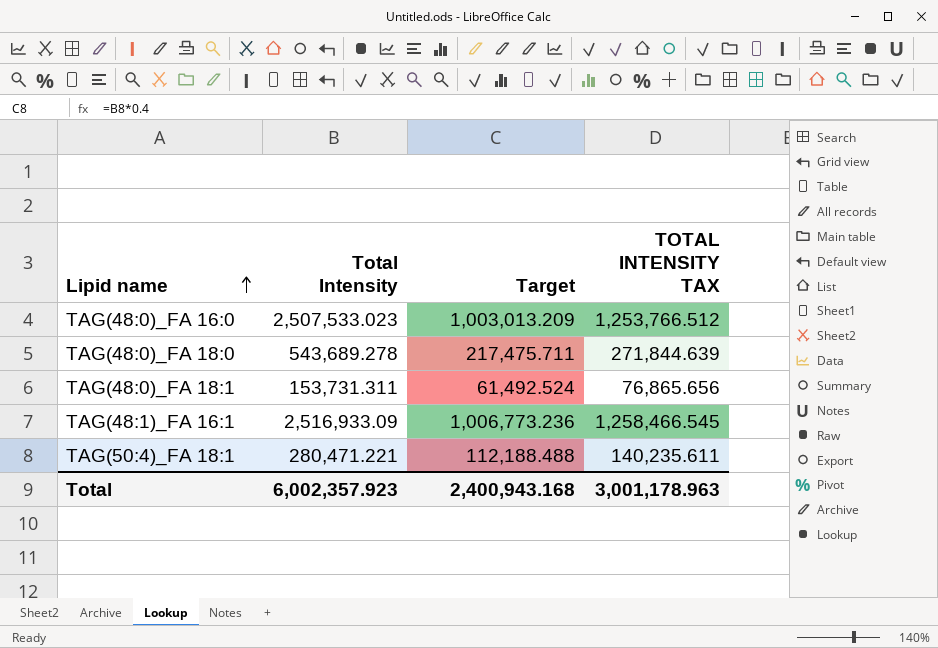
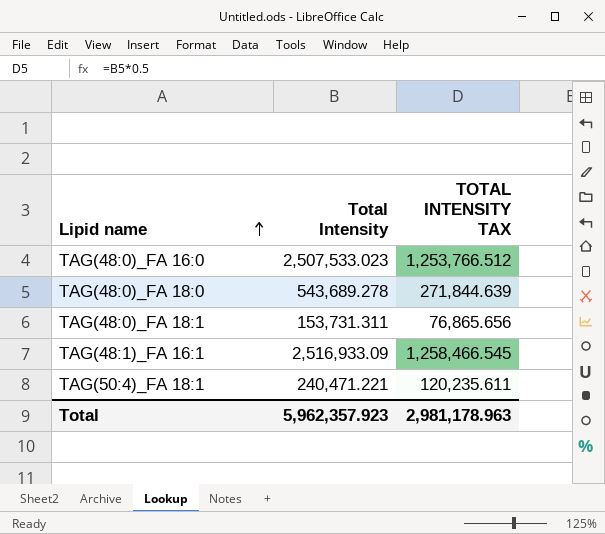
column Target | formula: [Total Intensity] * 0.4 -> none
TAG(50:4)_FA 18:1 | Total Intensity: 280,471.221 -> 240,471.221
TAG(50:4)_FA 18:1 | TOTAL INTENSITY TAX: 140,235.611 -> 120,235.611
Total | Total Intensity: 6,002,357.923 -> 5,962,357.923
Total | TOTAL INTENSITY TAX: 3,001,178.963 -> 2,981,178.963

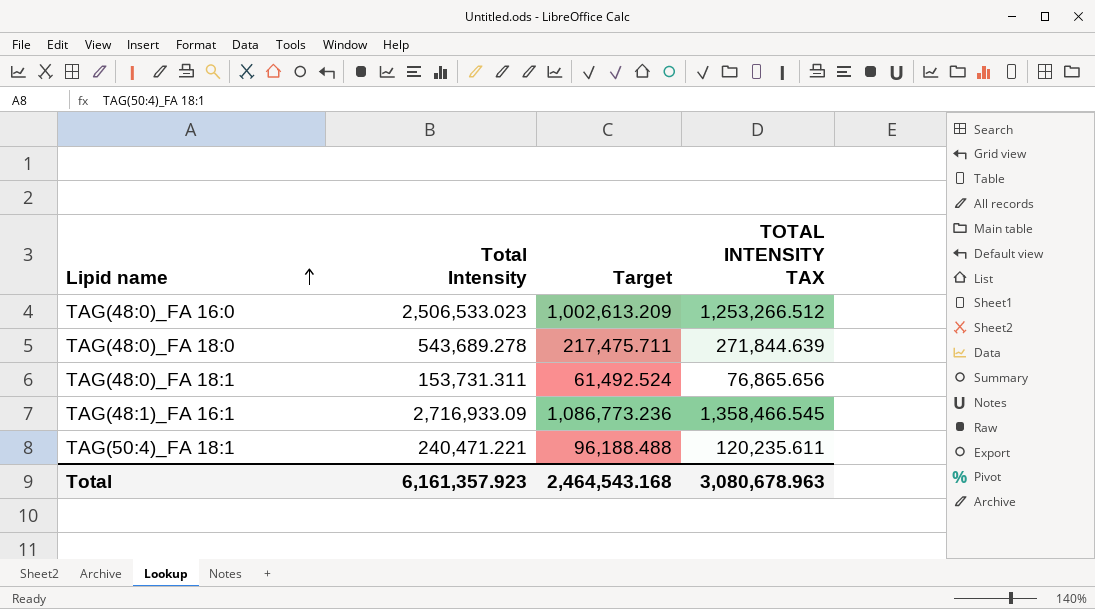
column Target | formula: none -> [Total Intensity] * 0.4
TAG(48:0)_FA 16:0 | Total Intensity: 2,507,533.023 -> 2,506,533.023
TAG(48:0)_FA 16:0 | TOTAL INTENSITY TAX: 1,253,766.512 -> 1,253,266.512
TAG(48:1)_FA 16:1 | Total Intensity: 2,516,933.09 -> 2,716,933.09
TAG(48:1)_FA 16:1 | TOTAL INTENSITY TAX: 1,258,466.545 -> 1,358,466.545
Total | Total Intensity: 5,962,357.923 -> 6,161,357.923
Total | TOTAL INTENSITY TAX: 2,981,178.963 -> 3,080,678.963

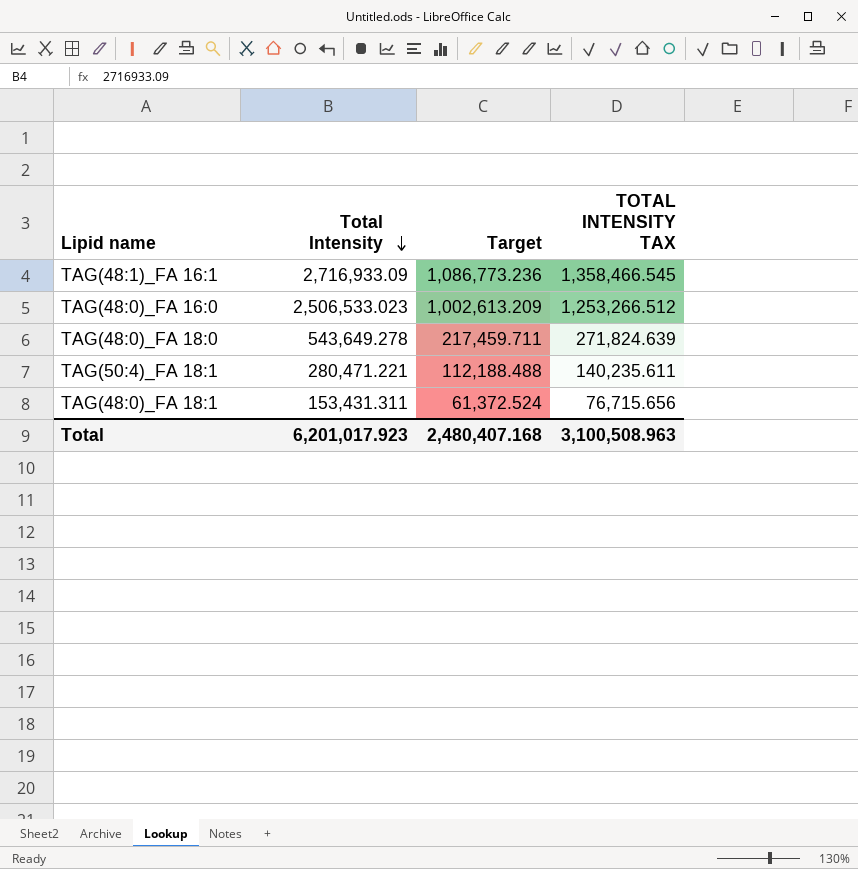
row order: Lipid name ascending -> Total Intensity descending
TAG(48:0)_FA 18:0 | Total Intensity: 543,689.278 -> 543,649.278
TAG(48:0)_FA 18:0 | Target: 217,475.711 -> 217,459.711
TAG(48:0)_FA 18:0 | TOTAL INTENSITY TAX: 271,844.639 -> 271,824.639
TAG(50:4)_FA 18:1 | Total Intensity: 240,471.221 -> 280,471.221
TAG(50:4)_FA 18:1 | Target: 96,188.488 -> 112,188.488
TAG(50:4)_FA 18:1 | TOTAL INTENSITY TAX: 120,235.611 -> 140,235.611
TAG(48:0)_FA 18:1 | Total Intensity: 153,731.311 -> 153,431.311
TAG(48:0)_FA 18:1 | Target: 61,492.524 -> 61,372.524
TAG(48:0)_FA 18:1 | TOTAL INTENSITY TAX: 76,865.656 -> 76,715.656
Total | Total Intensity: 6,161,357.923 -> 6,201,017.923
Total | Target: 2,464,543.168 -> 2,480,407.168
Total | TOTAL INTENSITY TAX: 3,080,678.963 -> 3,100,508.963

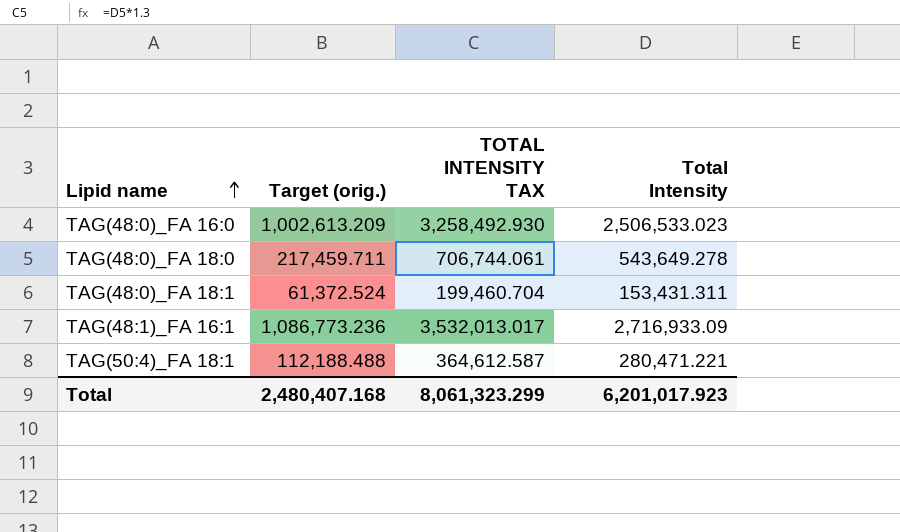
row order: Total Intensity descending -> Lipid name ascending
column name: Target -> Target (orig.)
column TOTAL INTENSITY TAX | formula: [Total Intensity] * 0.5 -> [Total Intensity] * 1.3
column Total Intensity | position: 2 -> 4
Total | TOTAL INTENSITY TAX: 3,100,508.963 -> 8,061,323.299

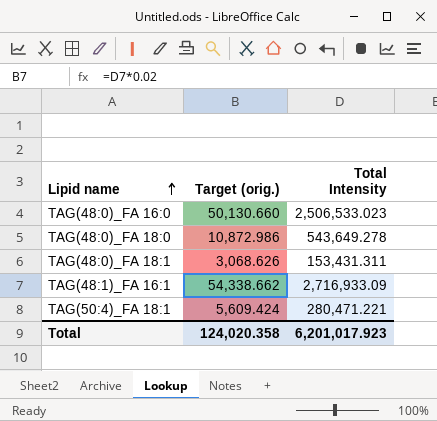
column TOTAL INTENSITY TAX | formula: [Total Intensity] * 1.3 -> none
column Target (orig.) | formula: [Total Intensity] * 0.4 -> [Total Intensity] * 0.02
Total | Target (orig.): 2,480,407.168 -> 124,020.358

